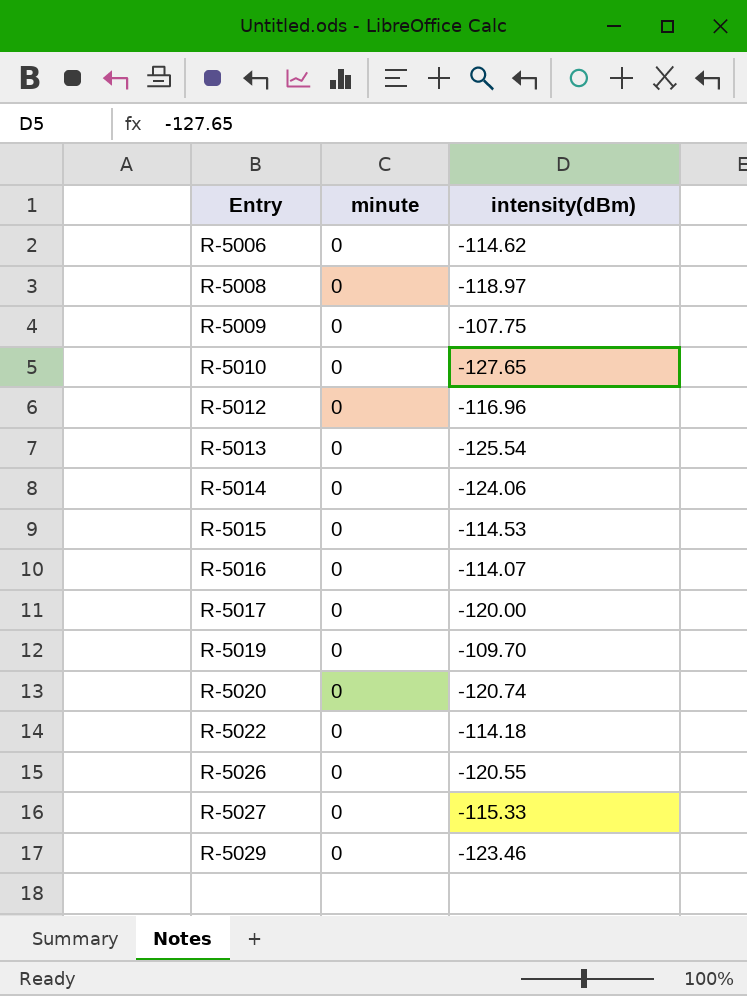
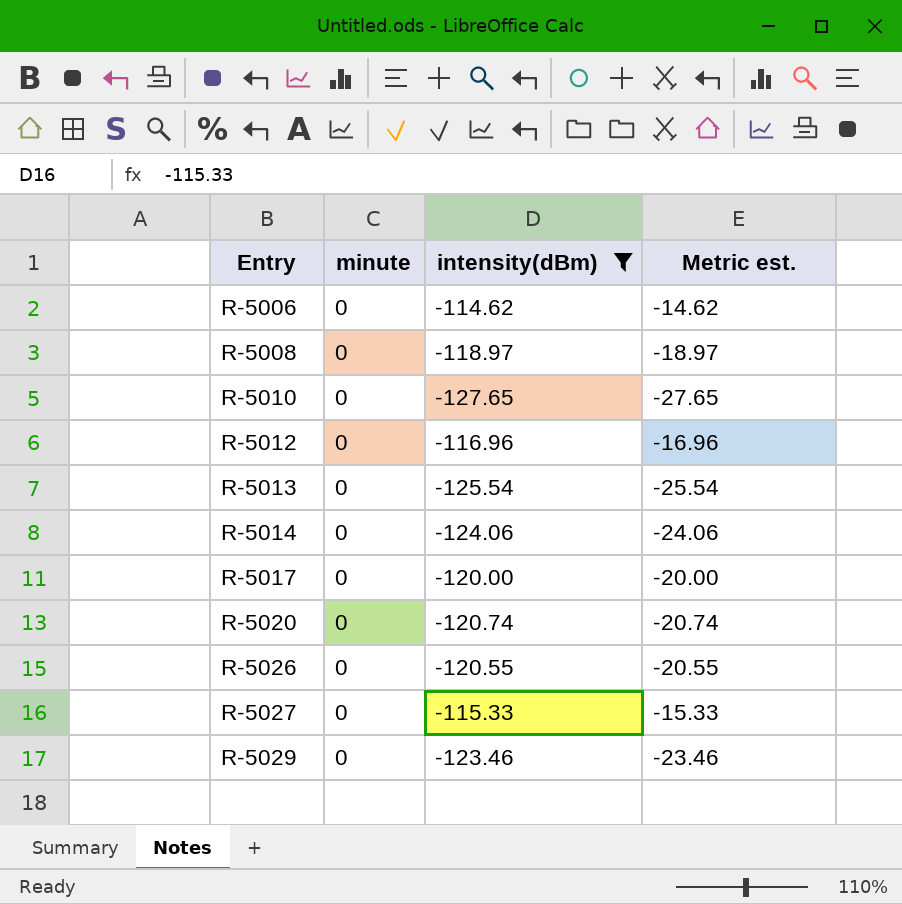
filter: none -> intensity(dBm) <= -114.62
column Metric est. | formula: none -> [intensity(dBm)] + 100

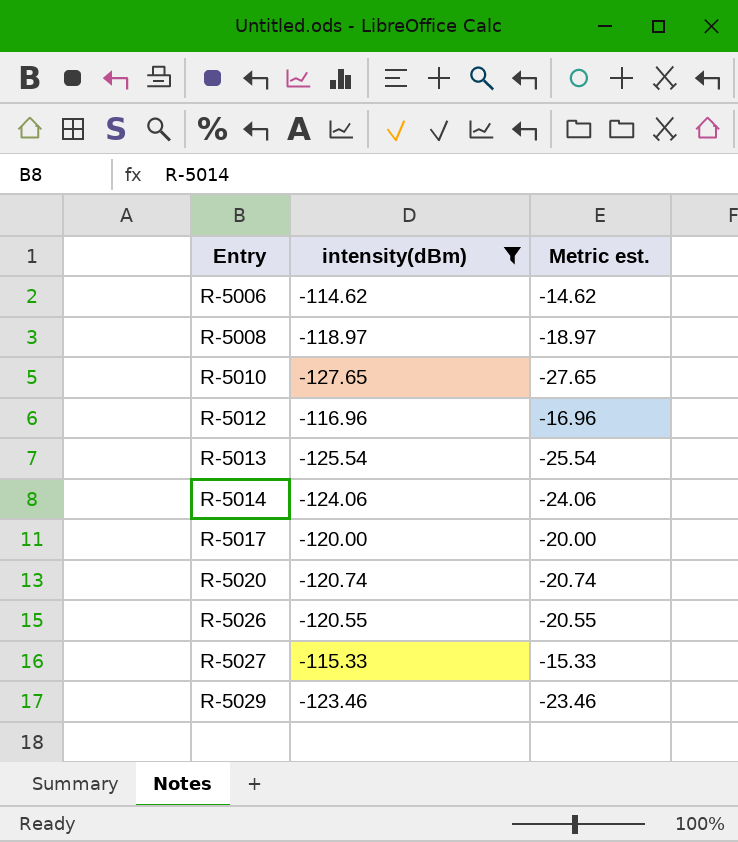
column minute | position: 2 -> none

